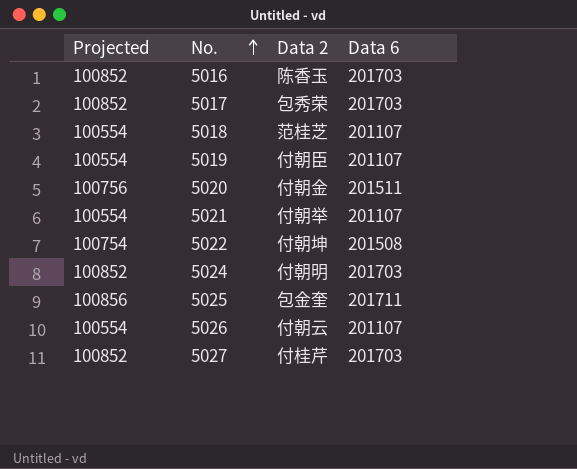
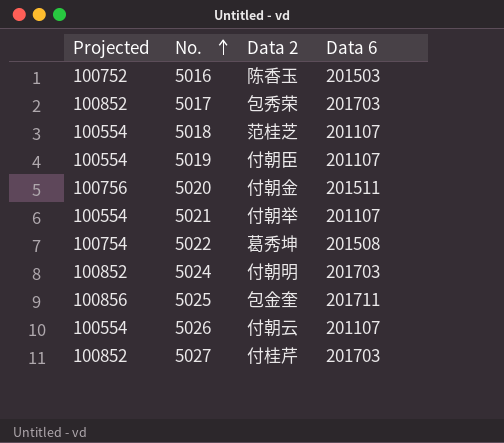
5016 | Projected: 100852 -> 100752
5016 | Data 6: 201703 -> 201503
5022 | Data 2: 付朝坤 -> 葛秀坤

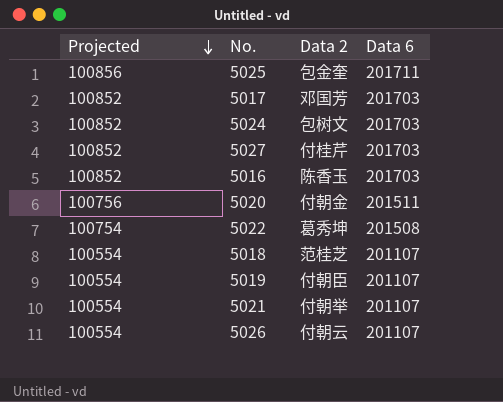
row order: No. ascending -> Projected descending
5017 | Data 2: 包秀荣 -> 邓国芳
5024 | Data 2: 付朝明 -> 包树文
5016 | Projected: 100752 -> 100852
5016 | Data 6: 201503 -> 201703

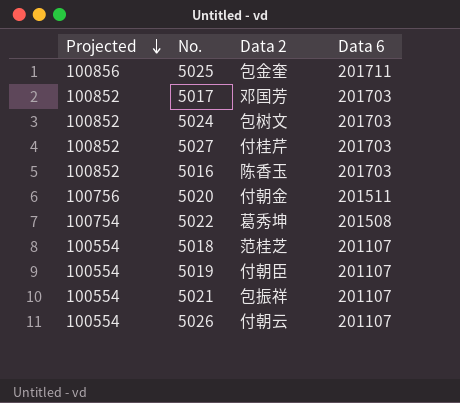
5021 | Data 2: 付朝举 -> 包振祥

